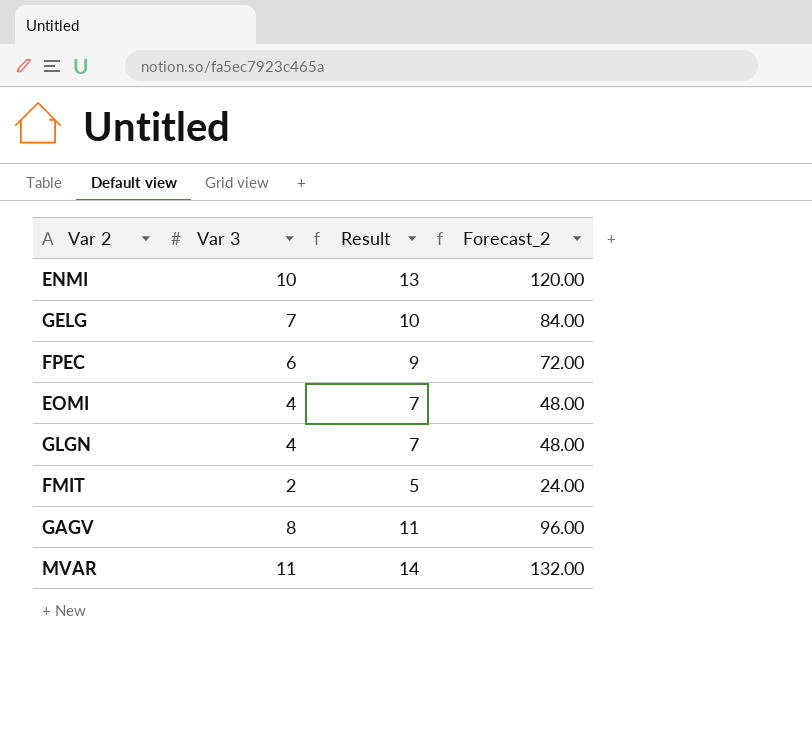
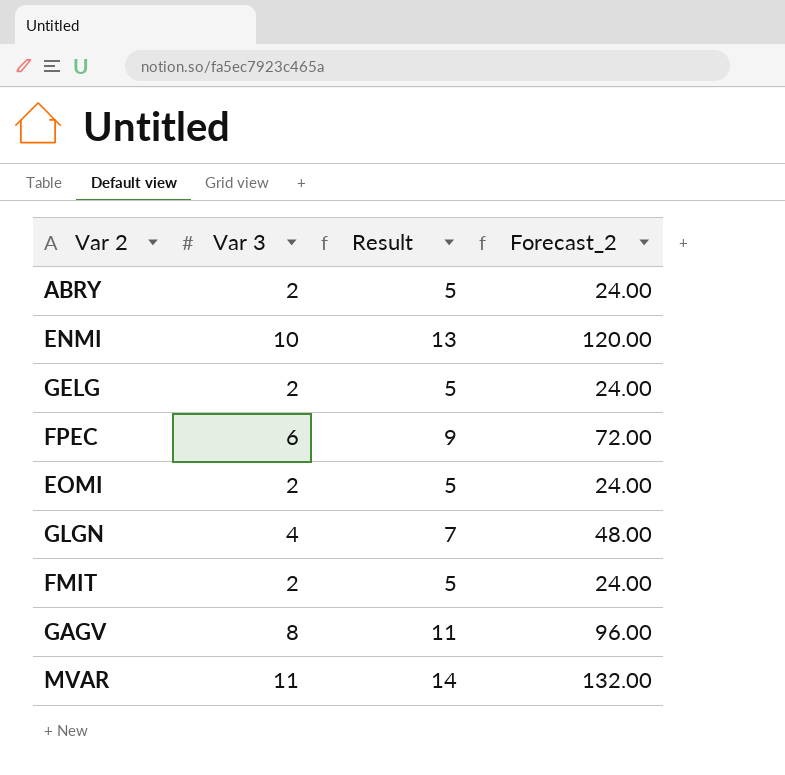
row ABRY: none -> 2 | 5 | 24.00
GELG | Var 3: 7 -> 2
GELG | Result: 10 -> 5
GELG | Forecast_2: 84.00 -> 24.00
EOMI | Var 3: 4 -> 2
EOMI | Result: 7 -> 5
EOMI | Forecast_2: 48.00 -> 24.00

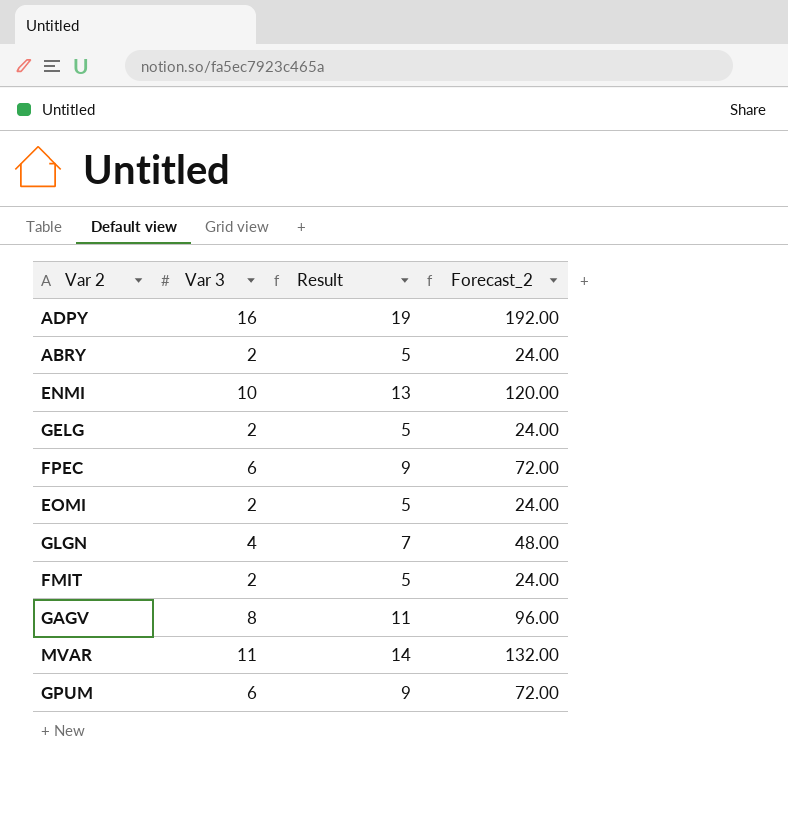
row ADPY: none -> 16 | 19 | 192.00
row GPUM: none -> 6 | 9 | 72.00

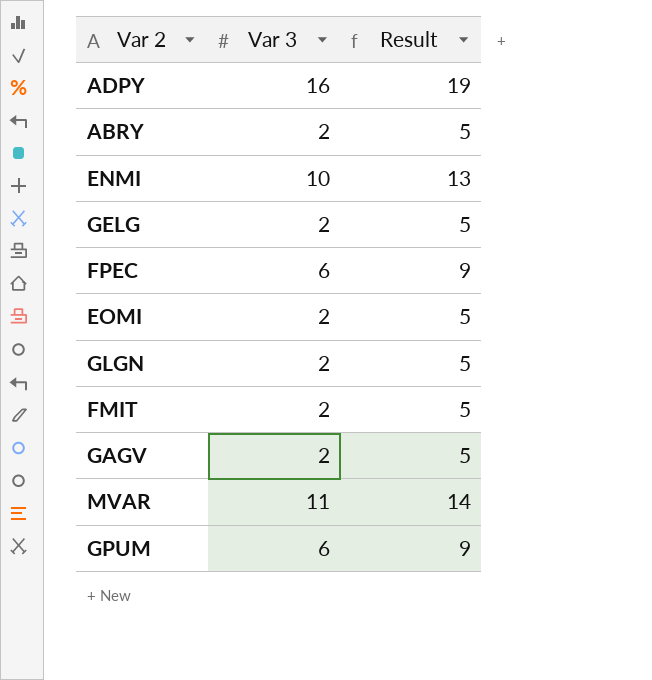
column Forecast_2 | formula: [Var 3] * 12 -> none
GLGN | Var 3: 4 -> 2
GLGN | Result: 7 -> 5
GAGV | Var 3: 8 -> 2
GAGV | Result: 11 -> 5

